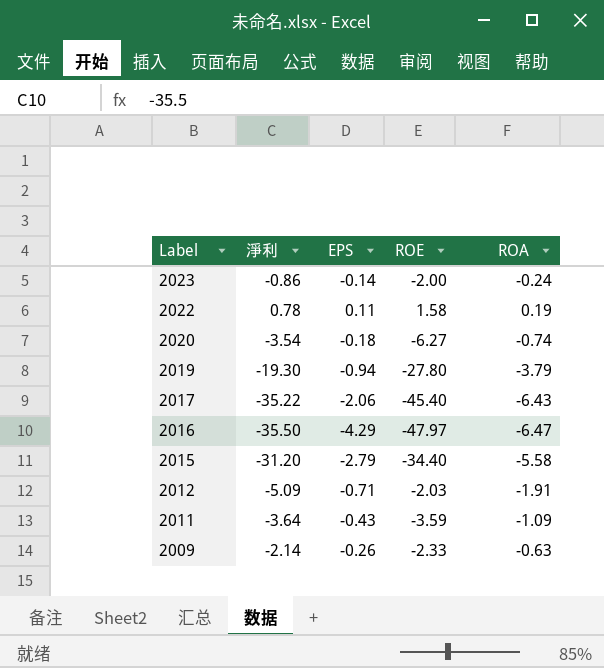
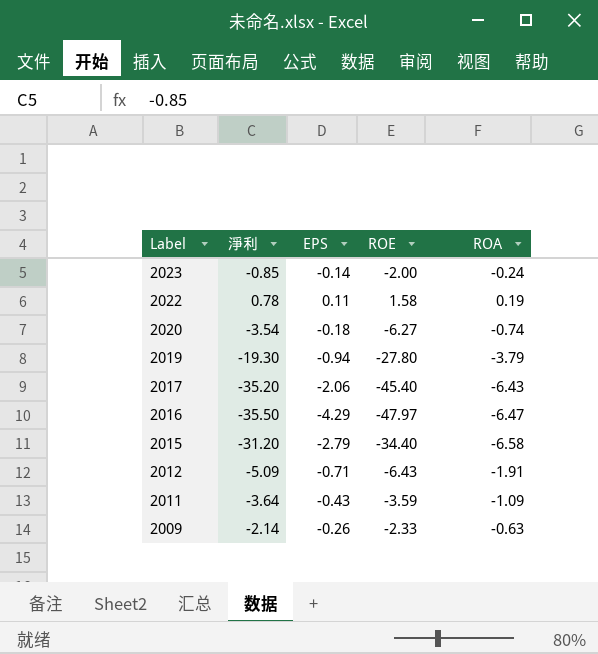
2023 | 淨利: -0.86 -> -0.85
2017 | 淨利: -35.22 -> -35.20
2015 | ROA: -5.58 -> -6.58
2012 | ROE: -2.03 -> -6.43

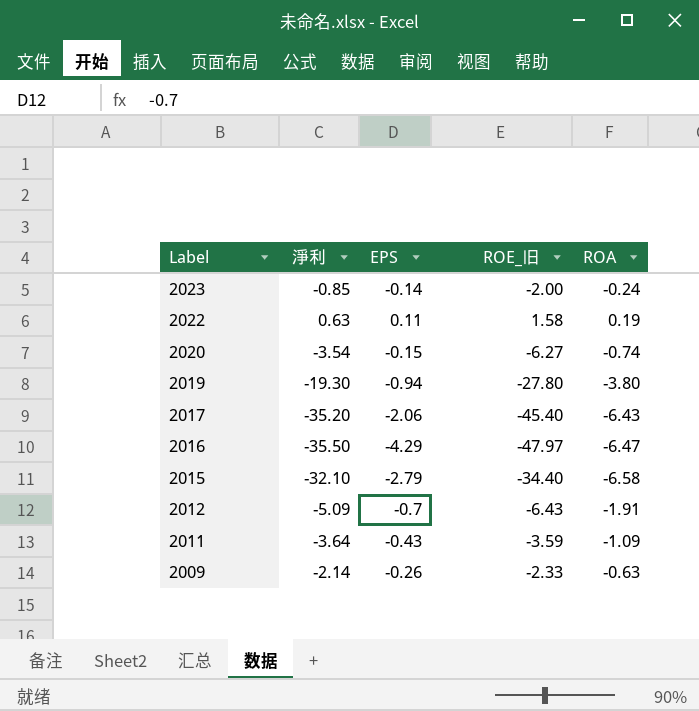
column name: ROE -> ROE_旧
2022 | 淨利: 0.78 -> 0.63
2020 | EPS: -0.18 -> -0.15
2019 | ROA: -3.79 -> -3.80
2015 | 淨利: -31.20 -> -32.10
2012 | EPS: -0.71 -> -0.7

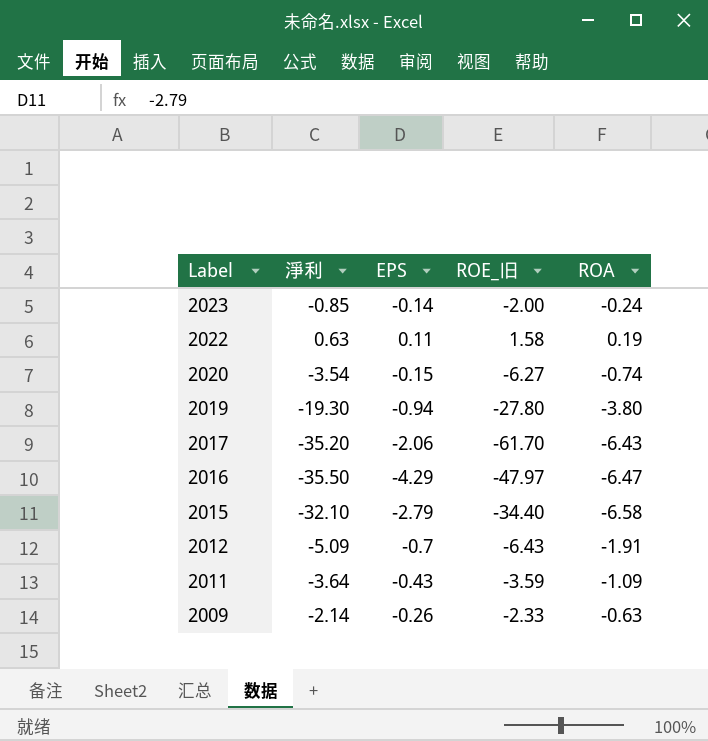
2017 | ROE_旧: -45.40 -> -61.70

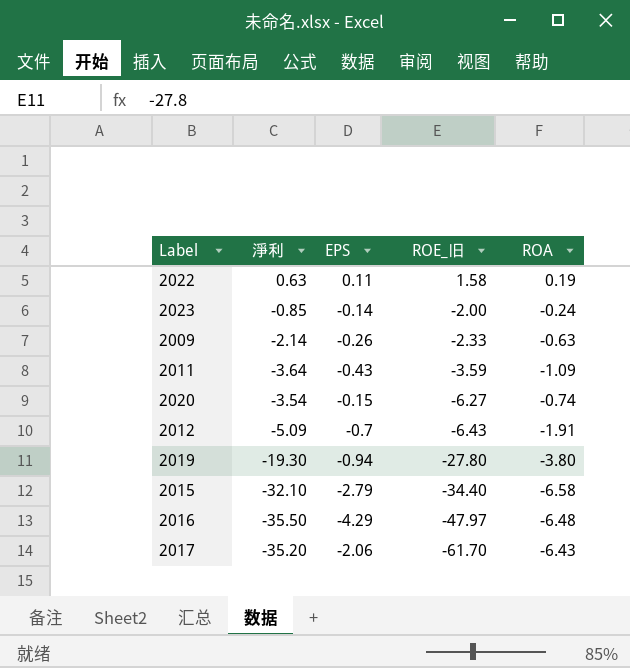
row order: Label descending -> ROE_旧 descending
2016 | ROA: -6.47 -> -6.48

